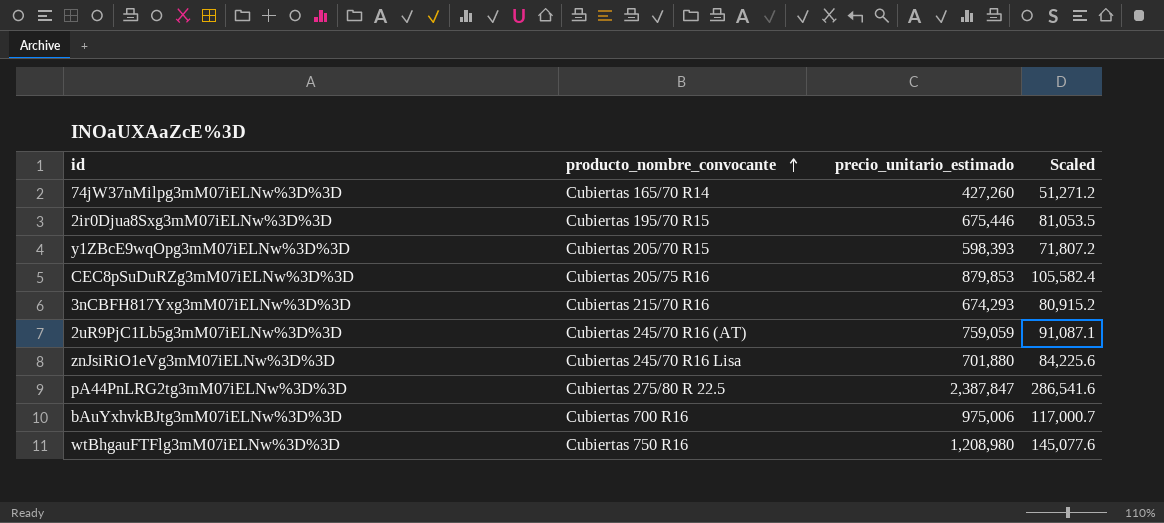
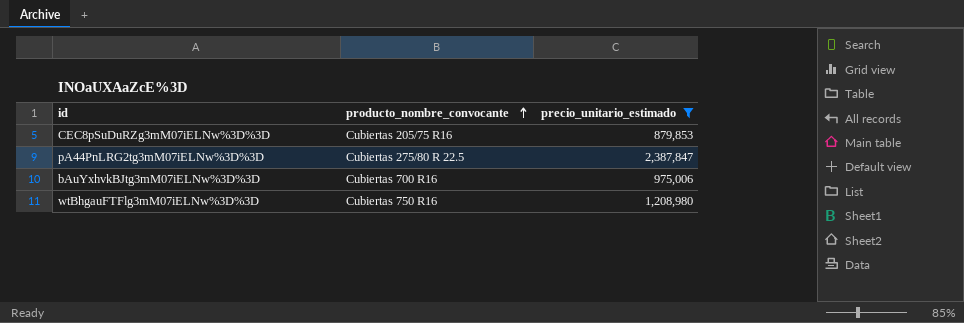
filter: none -> precio_unitario_estimado >= 879,853
column Scaled | formula: [precio_unitario_estimado] * 0.12 -> none

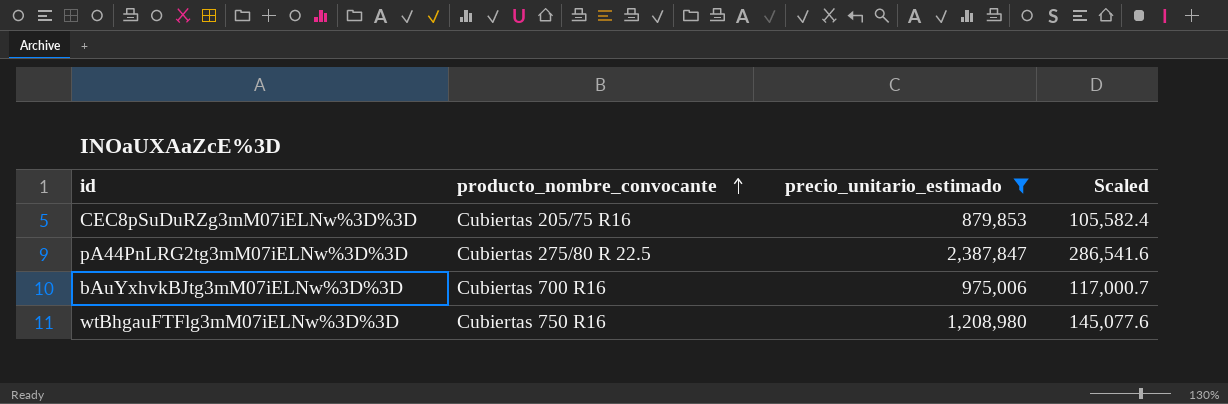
column Scaled | formula: none -> [precio_unitario_estimado] * 0.12

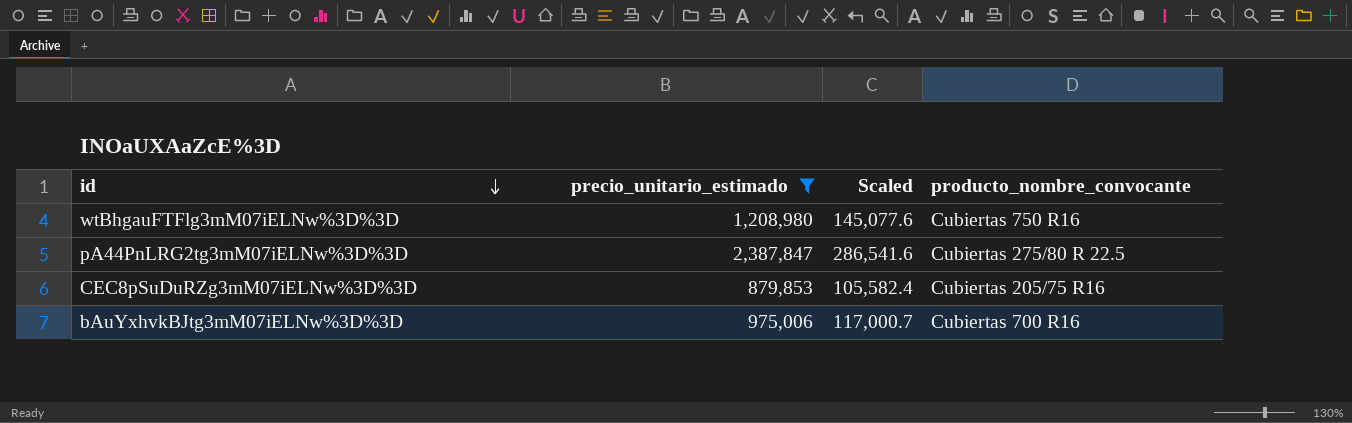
row order: producto_nombre_convocante ascending -> id descending
column producto_nombre_convocante | position: 2 -> 4

